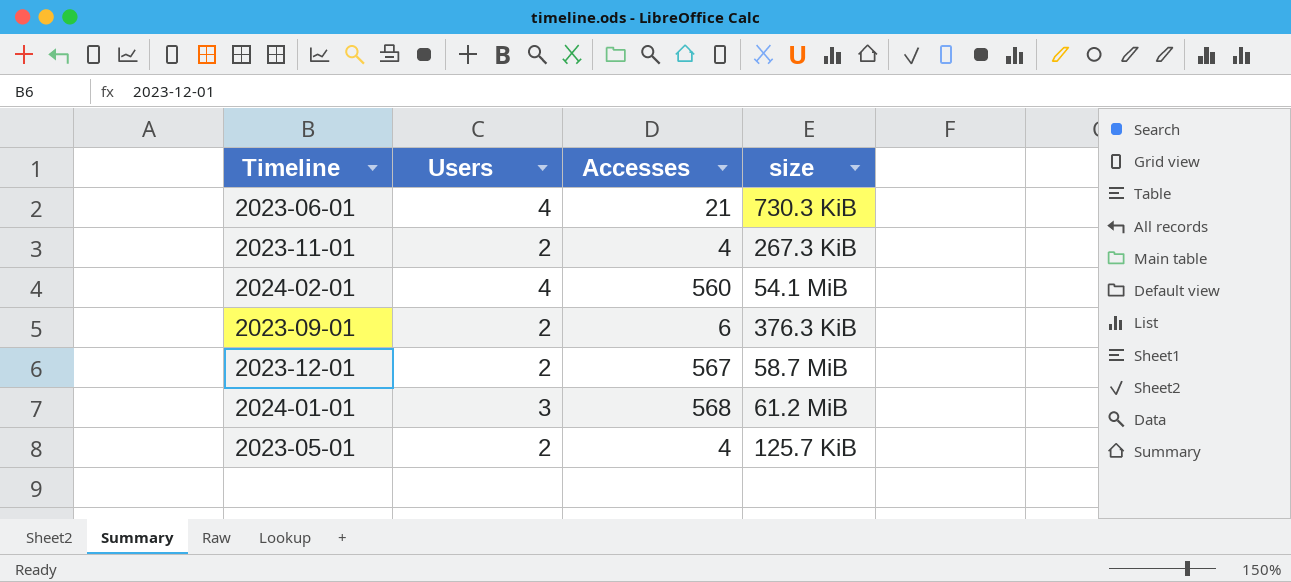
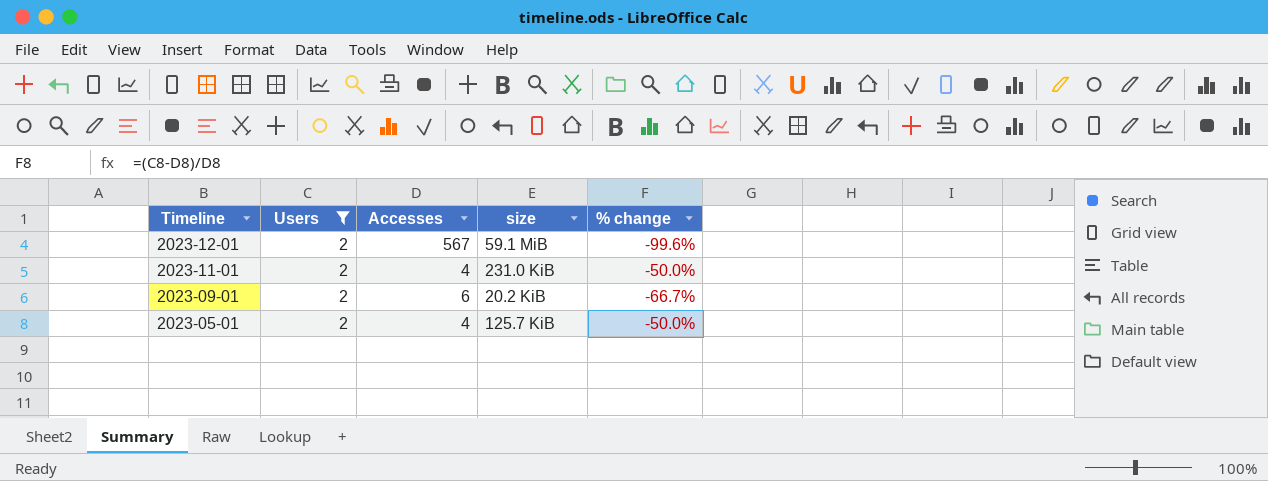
filter: none -> Users = 2
row order: none -> Timeline descending
column % change | formula: none -> ([Users] - [Accesses]) / [Accesses]
2023-12-01 | size: 58.7 MiB -> 59.1 MiB
2023-11-01 | size: 267.3 KiB -> 231.0 KiB
2023-09-01 | size: 376.3 KiB -> 20.2 KiB

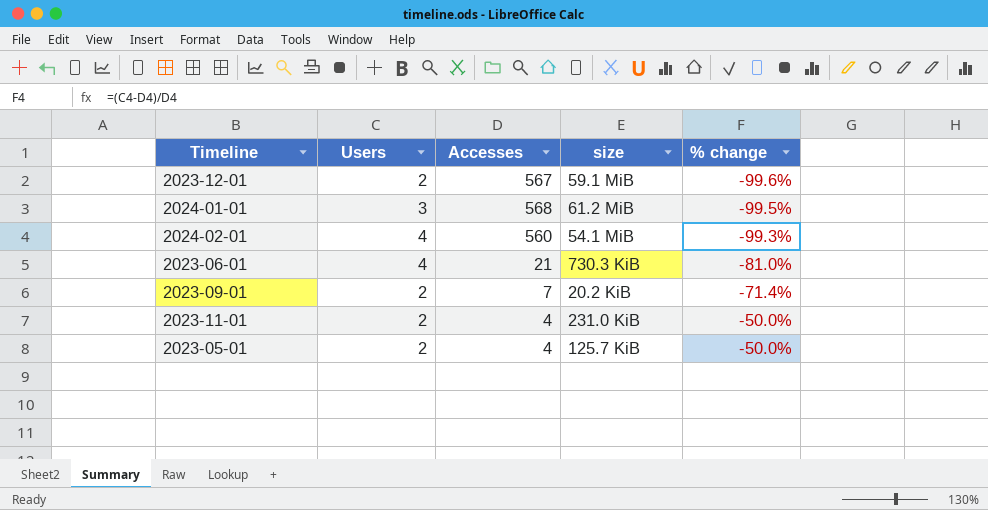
filter: Users = 2 -> none
row order: Timeline descending -> % change ascending
2023-09-01 | Accesses: 6 -> 7
2023-09-01 | % change: -66.7% -> -71.4%

